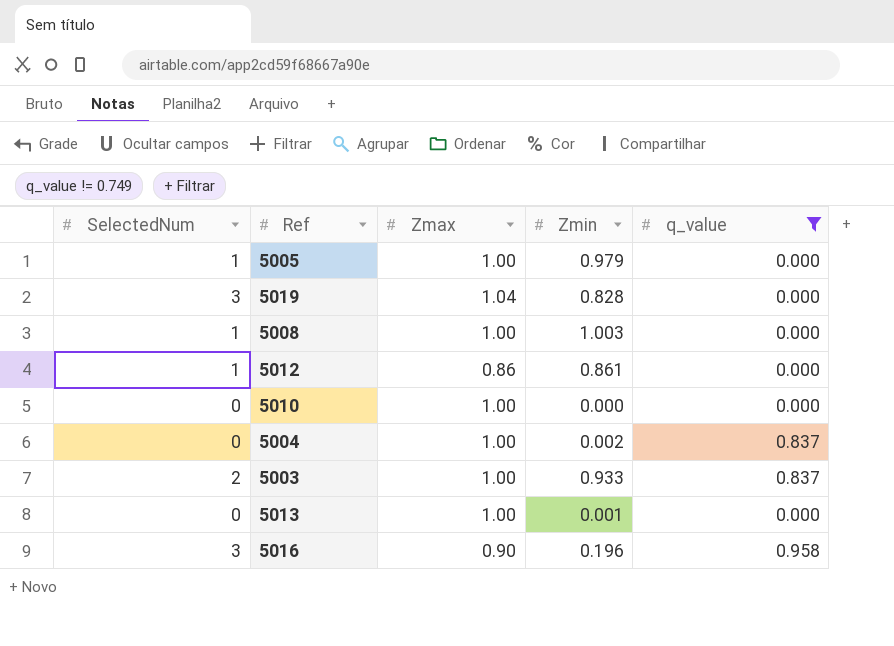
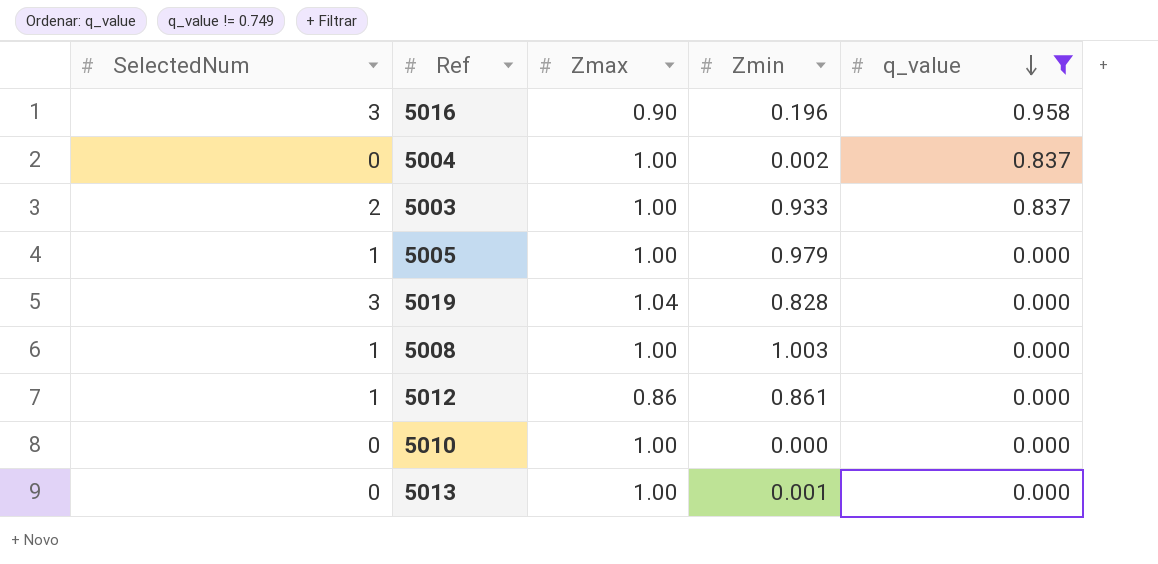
row order: none -> q_value descending

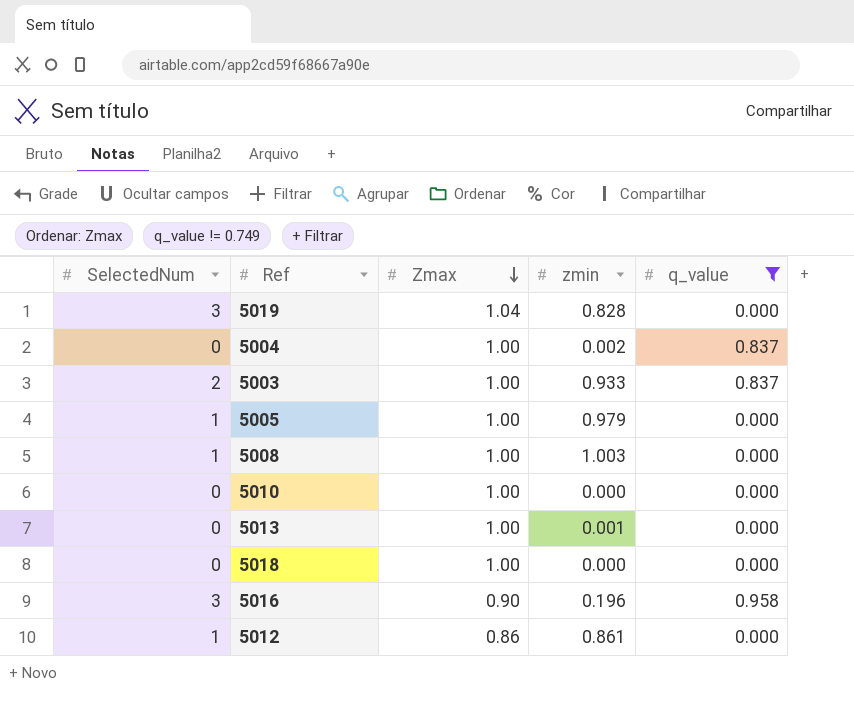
row order: q_value descending -> Zmax descending
column name: Zmin -> zmin
row 5018: none -> 0 | 1.00 | 0.000 | 0.000

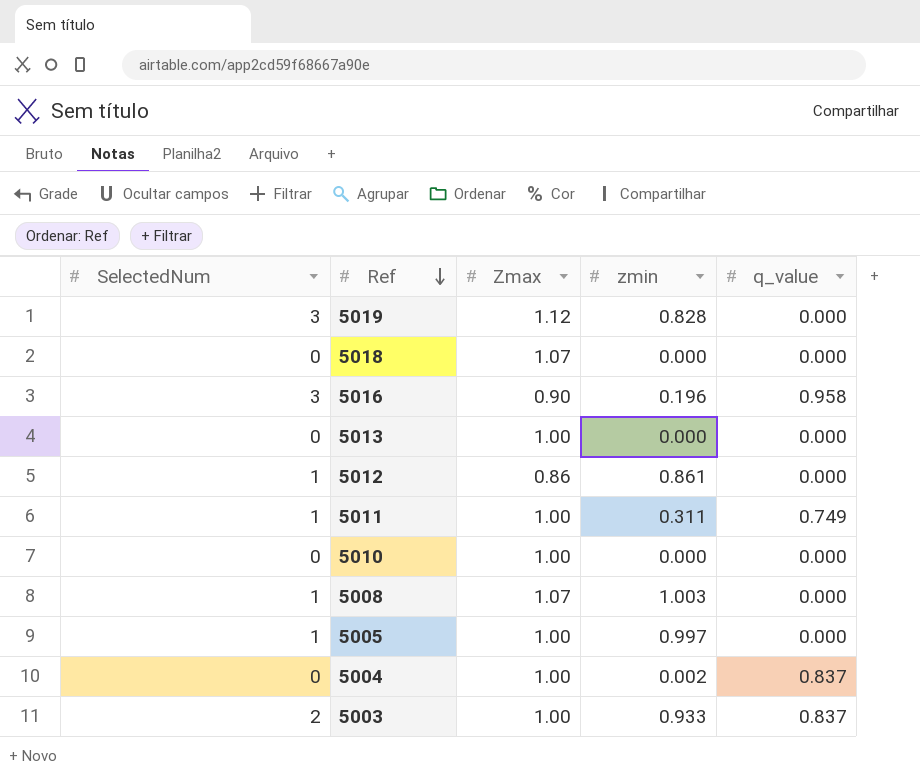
filter: q_value != 0.749 -> none
row order: Zmax descending -> Ref descending
5019 | Zmax: 1.04 -> 1.12
5018 | Zmax: 1.00 -> 1.07
5013 | zmin: 0.001 -> 0.000
5008 | Zmax: 1.00 -> 1.07
5005 | zmin: 0.979 -> 0.997

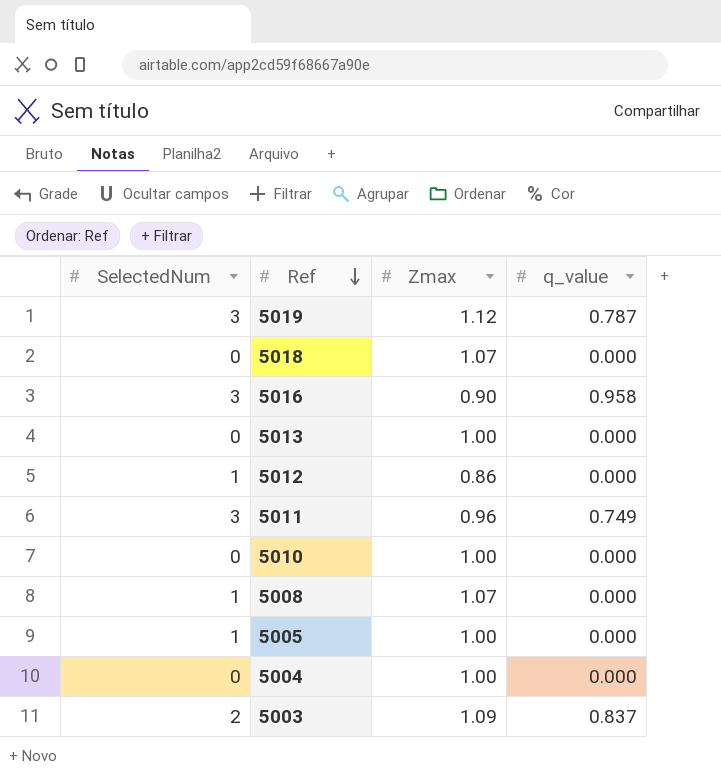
column zmin | position: 4 -> none
5019 | q_value: 0.000 -> 0.787
5011 | SelectedNum: 1 -> 3
5011 | Zmax: 1.00 -> 0.96
5004 | q_value: 0.837 -> 0.000
5003 | Zmax: 1.00 -> 1.09

